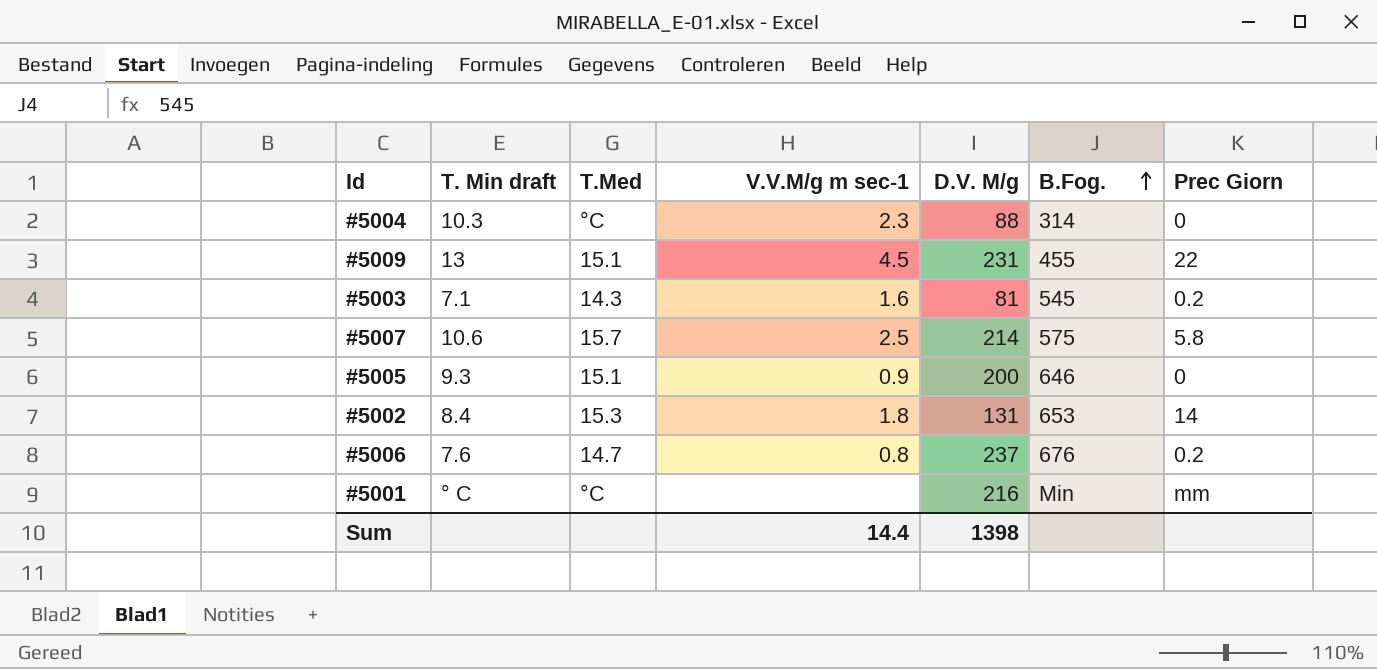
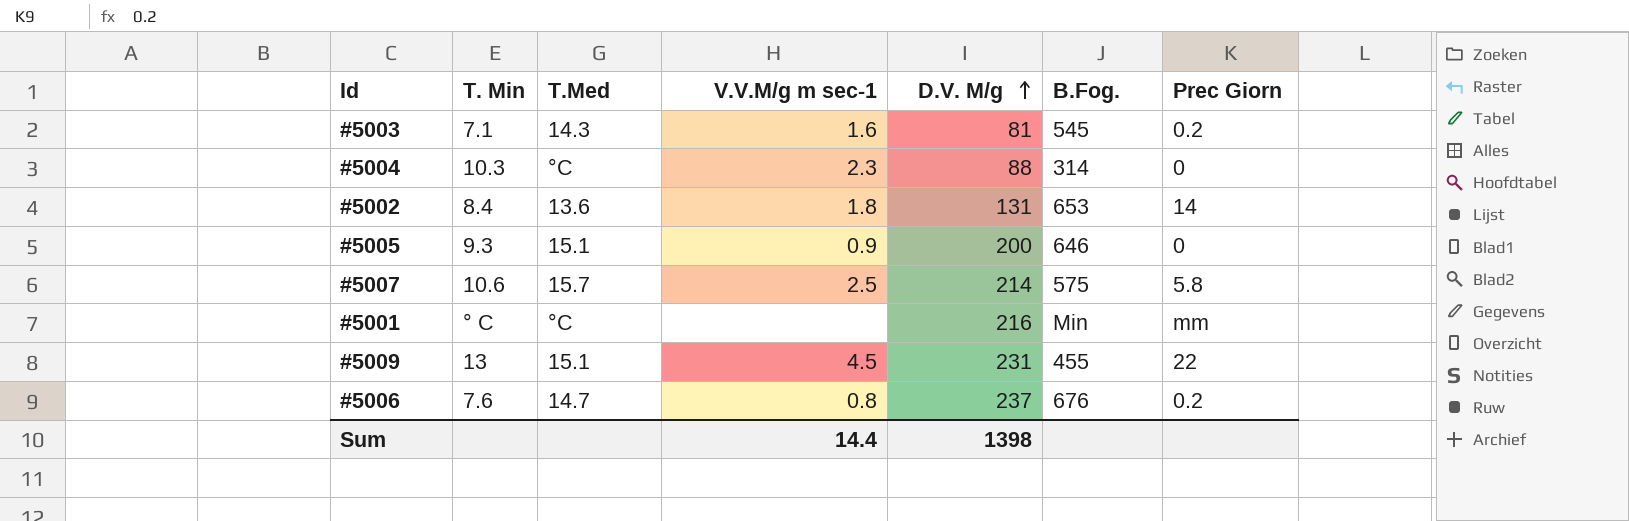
row order: B.Fog. ascending -> D.V. M/g ascending
column name: T. Min draft -> T. Min
#5002 | T.Med: 15.3 -> 13.6

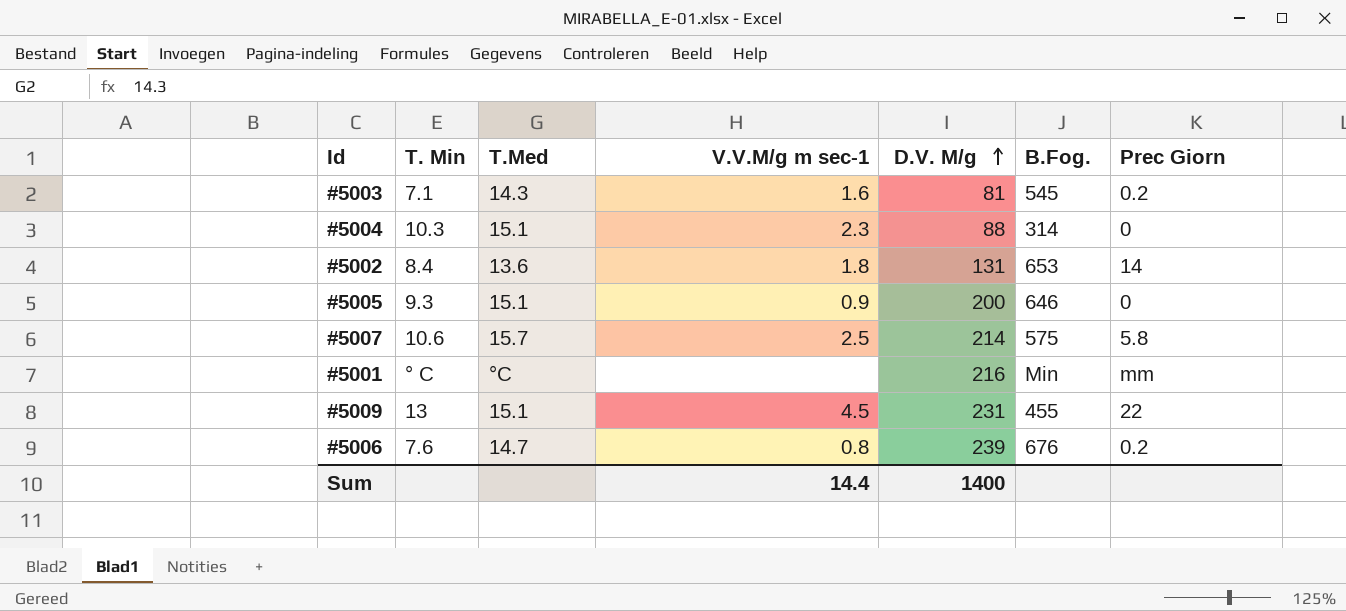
#5004 | T.Med: °C -> 15.1
#5006 | D.V. M/g: 237 -> 239
Sum | D.V. M/g: 1398 -> 1400

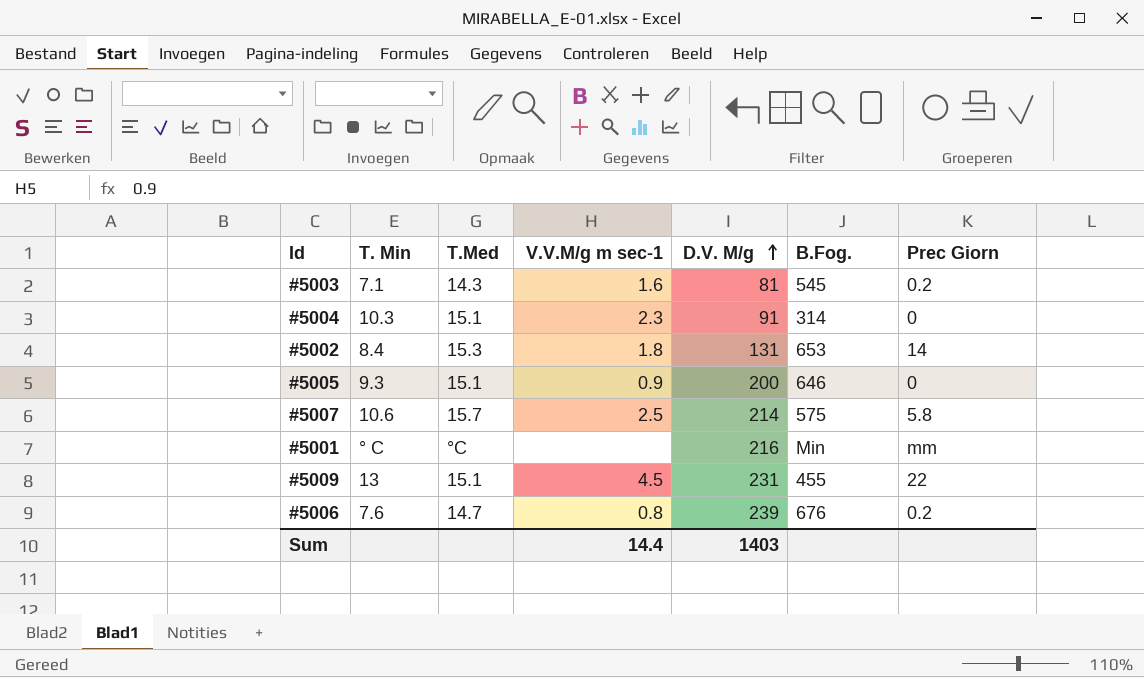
#5004 | D.V. M/g: 88 -> 91
#5002 | T.Med: 13.6 -> 15.3
Sum | D.V. M/g: 1400 -> 1403

